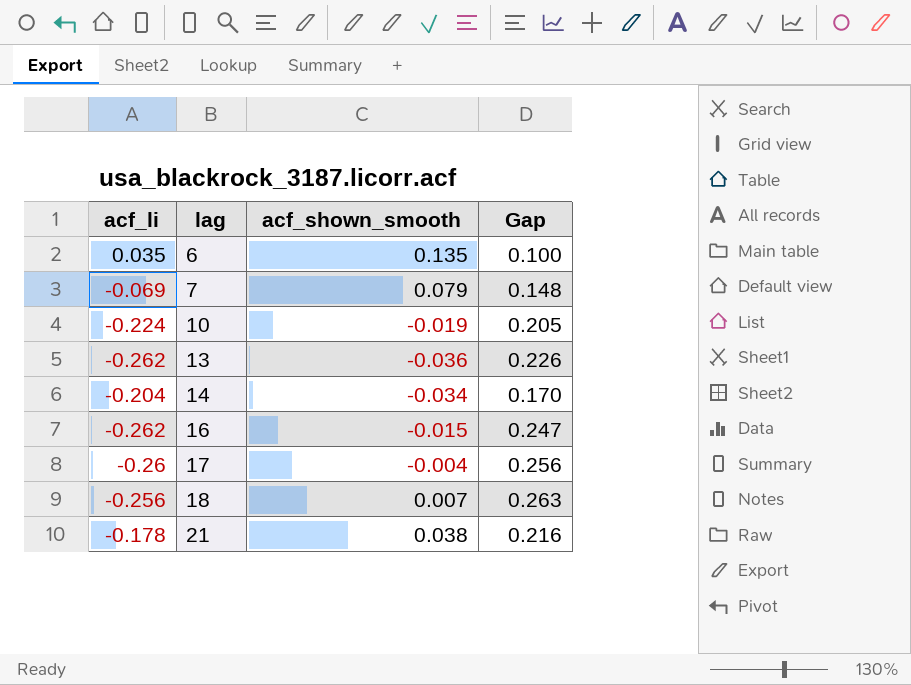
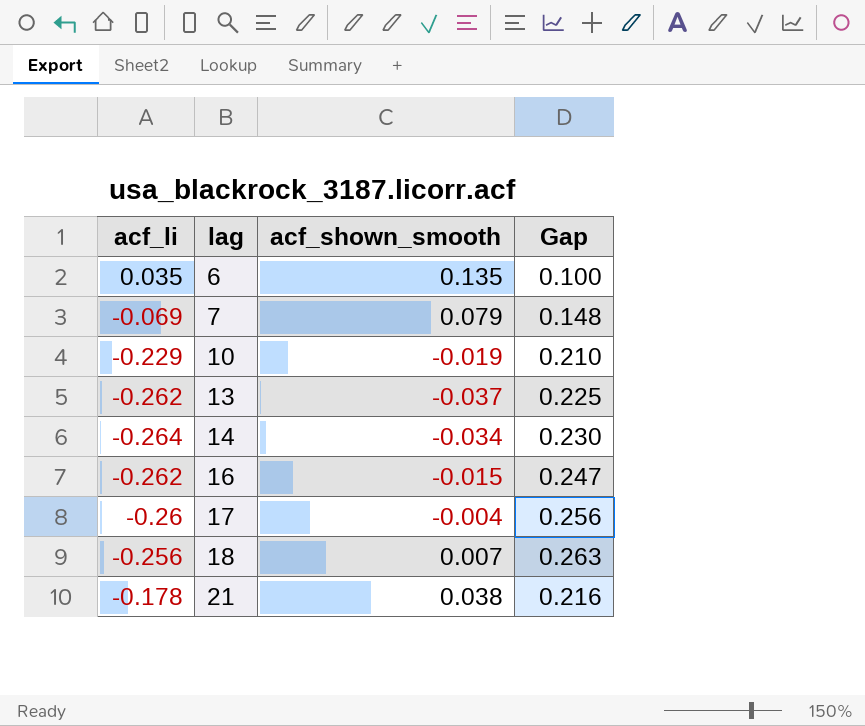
10 | acf_li: -0.224 -> -0.229
10 | Gap: 0.205 -> 0.210
13 | acf_shown_smooth: -0.036 -> -0.037
13 | Gap: 0.226 -> 0.225
14 | acf_li: -0.204 -> -0.264
14 | Gap: 0.170 -> 0.230

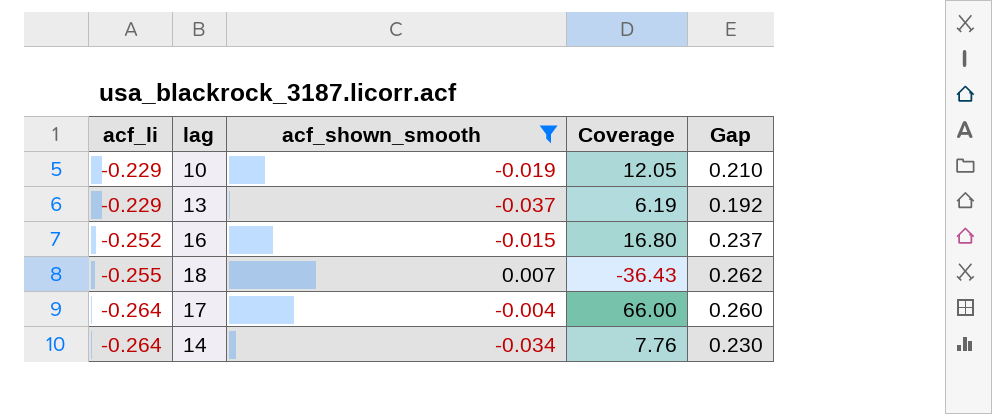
filter: none -> acf_shown_smooth <= 0.007
row order: lag ascending -> acf_li descending
column Coverage | formula: none -> [acf_li] / [acf_shown_smooth]
13 | acf_li: -0.262 -> -0.229
13 | Gap: 0.225 -> 0.192
16 | acf_li: -0.262 -> -0.252
16 | Gap: 0.247 -> 0.237
18 | acf_li: -0.256 -> -0.255
18 | Gap: 0.263 -> 0.262
17 | acf_li: -0.26 -> -0.264
17 | Gap: 0.256 -> 0.260

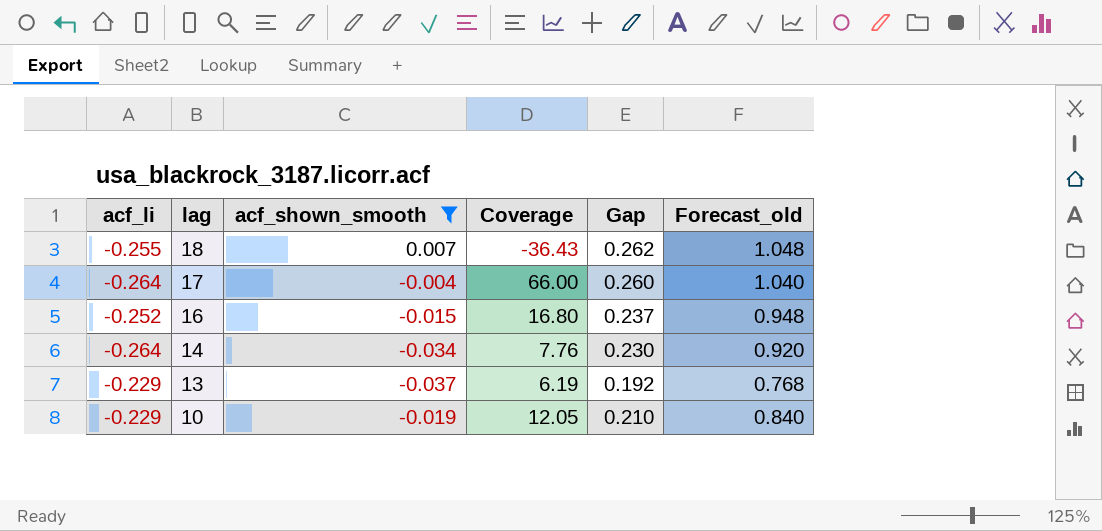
row order: acf_li descending -> lag descending
column Forecast_old | formula: none -> [Gap] * 4

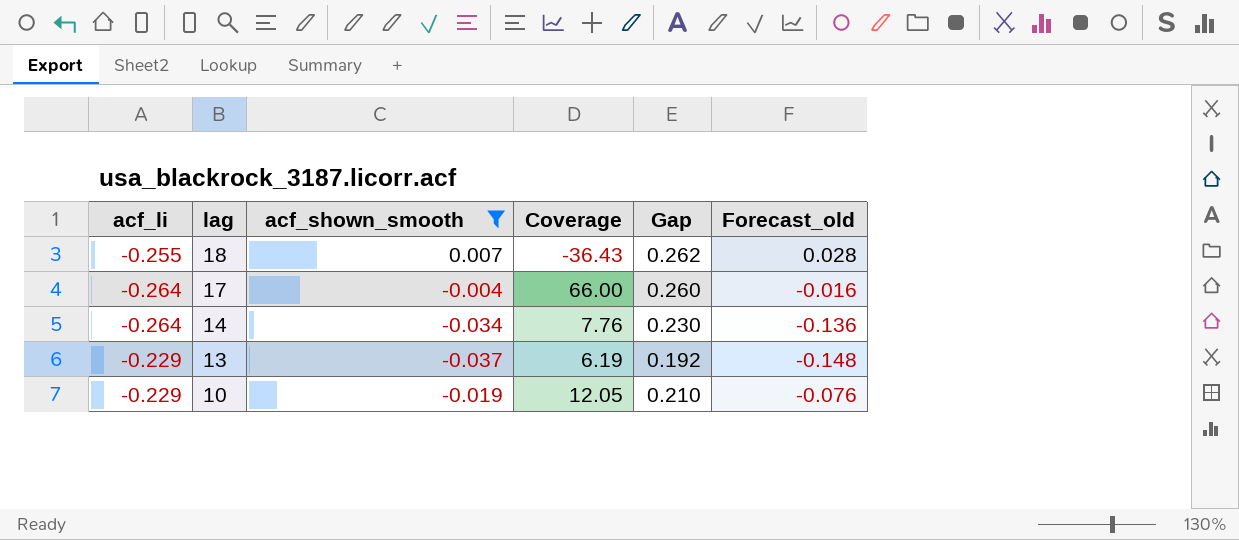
column Forecast_old | formula: [Gap] * 4 -> [acf_shown_smooth] * 4
row 16: -0.252 | -0.015 | 16.80 | 0.237 | 0.948 -> none

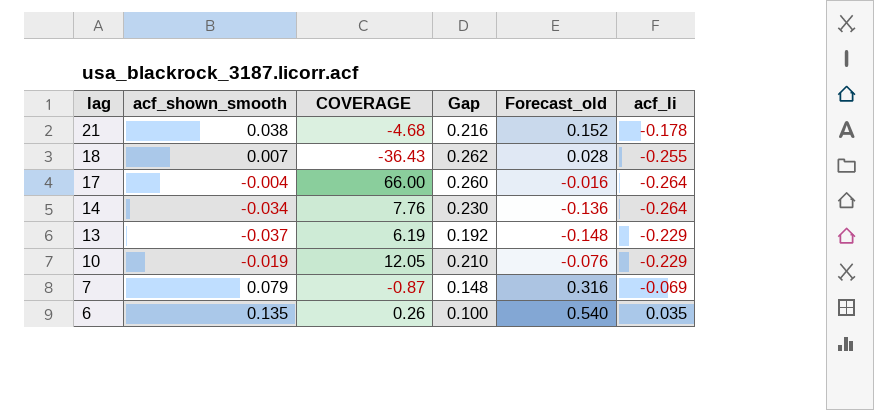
filter: acf_shown_smooth <= 0.007 -> none
column name: Coverage -> COVERAGE
column acf_li | position: 1 -> 6

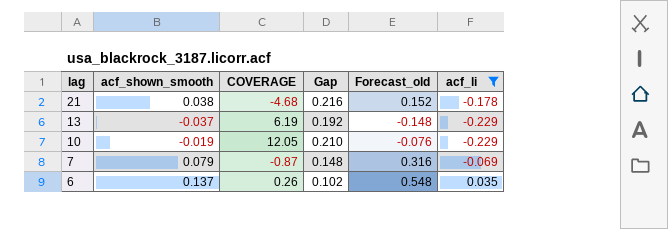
filter: none -> acf_li >= -0.229
6 | acf_shown_smooth: 0.135 -> 0.137
6 | Gap: 0.100 -> 0.102
6 | Forecast_old: 0.540 -> 0.548

